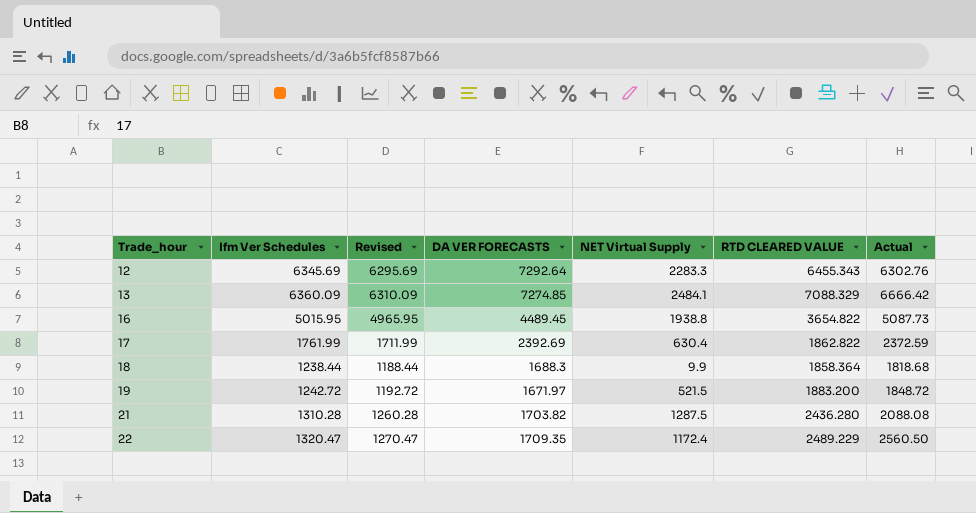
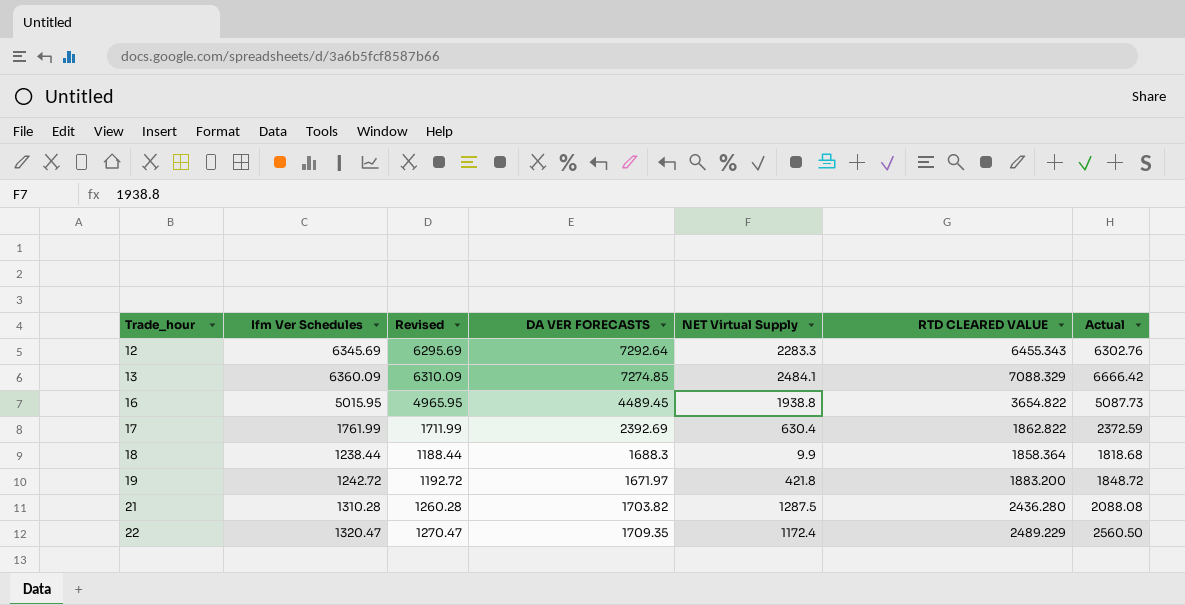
19 | NET Virtual Supply: 521.5 -> 421.8

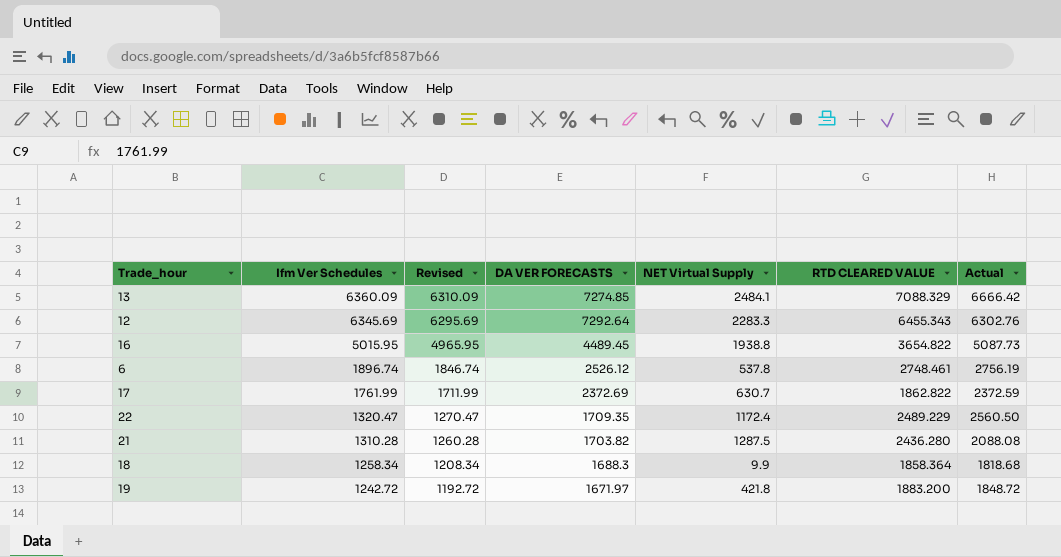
row order: Trade_hour ascending -> Ifm Ver Schedules descending
row 6: none -> 1896.74 | 1846.74 | 2526.12 | 537.8 | 2748.461 | 2756.19
17 | DA VER FORECASTS: 2392.69 -> 2372.69
17 | NET Virtual Supply: 630.4 -> 630.7
18 | Ifm Ver Schedules: 1238.44 -> 1258.34
18 | Revised: 1188.44 -> 1208.34

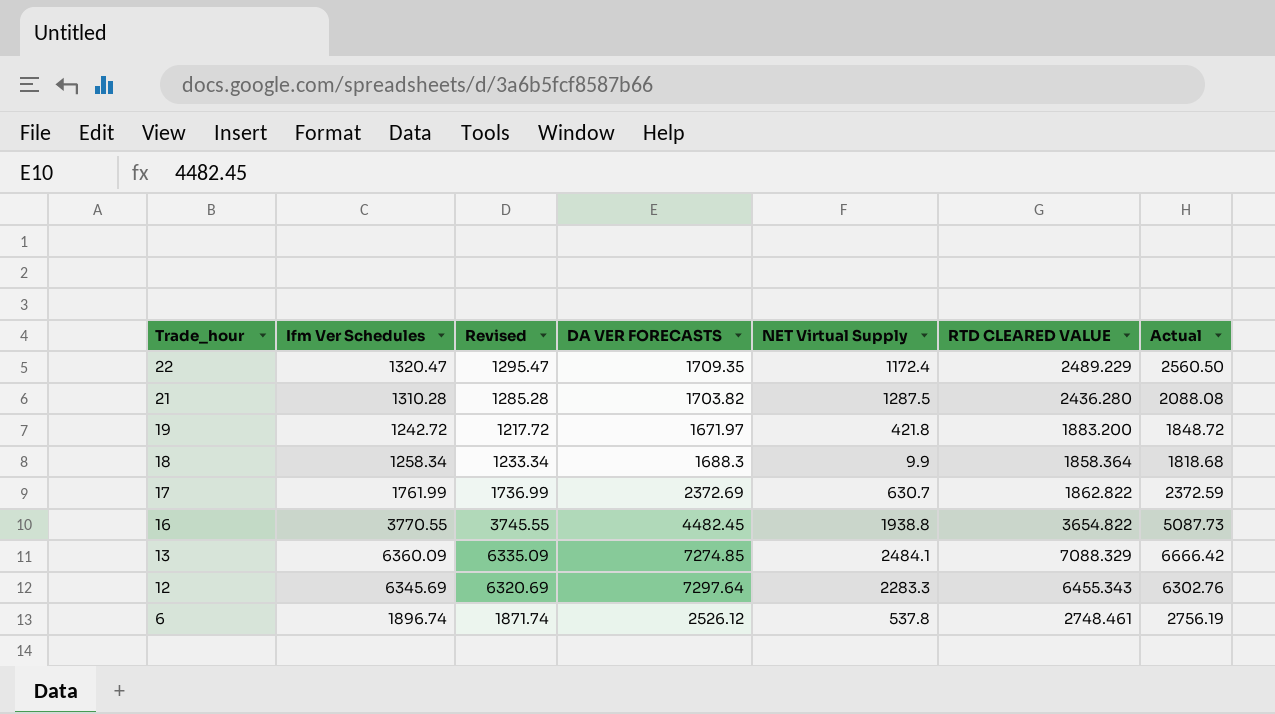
row order: Ifm Ver Schedules descending -> Trade_hour descending
column Revised | formula: [Ifm Ver Schedules] - 50 -> [Ifm Ver Schedules] - 25
16 | Ifm Ver Schedules: 5015.95 -> 3770.55
16 | DA VER FORECASTS: 4489.45 -> 4482.45
12 | DA VER FORECASTS: 7292.64 -> 7297.64

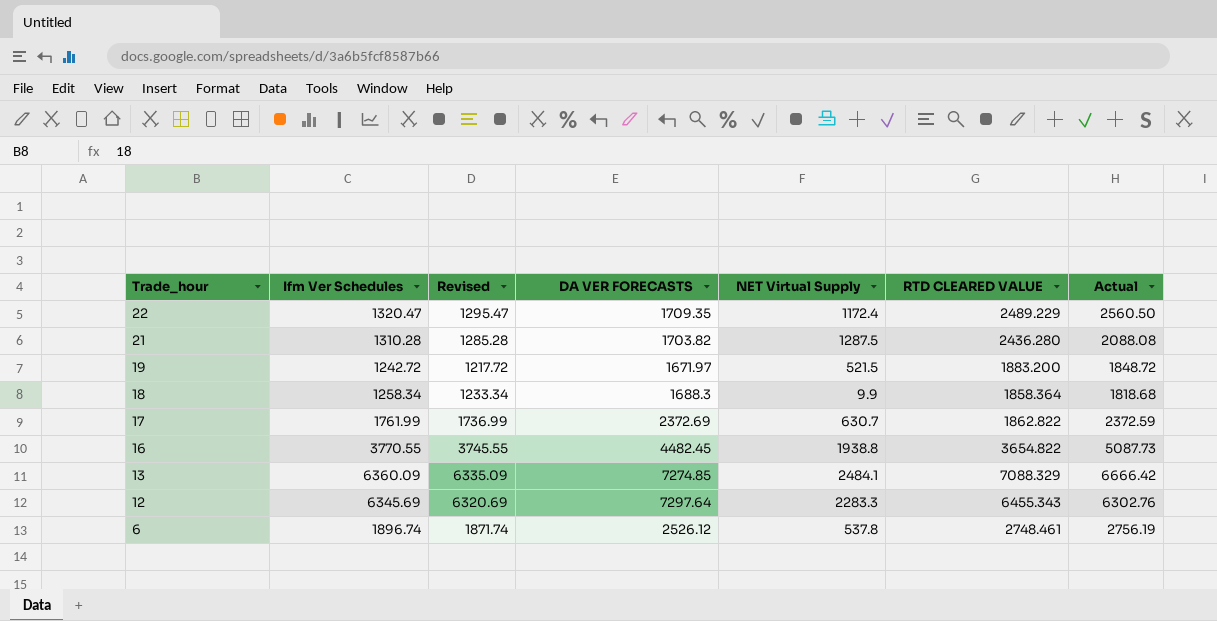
19 | NET Virtual Supply: 421.8 -> 521.5

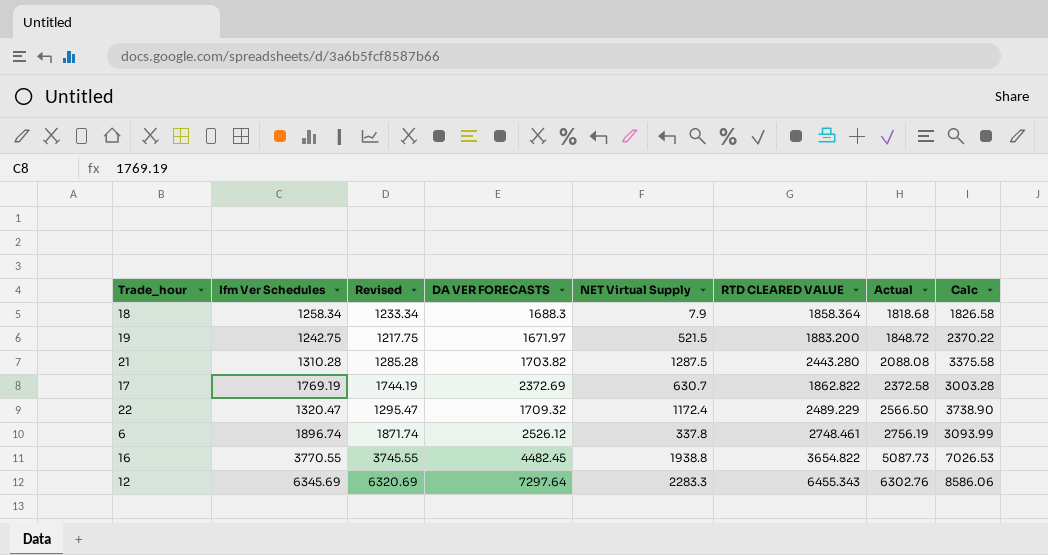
row order: Trade_hour descending -> Actual ascending
column Calc | formula: none -> [NET Virtual Supply] + [Actual]
row 13: 6360.09 | 6335.09 | 7274.85 | 2484.1 | 7088.329 | 6666.42 -> none
18 | NET Virtual Supply: 9.9 -> 7.9
19 | Ifm Ver Schedules: 1242.72 -> 1242.75
19 | Revised: 1217.72 -> 1217.75
21 | RTD CLEARED VALUE: 2436.280 -> 2443.280
17 | Ifm Ver Schedules: 1761.99 -> 1769.19
17 | Revised: 1736.99 -> 1744.19
17 | Actual: 2372.59 -> 2372.58
22 | DA VER FORECASTS: 1709.35 -> 1709.32
22 | Actual: 2560.50 -> 2566.50
6 | NET Virtual Supply: 537.8 -> 337.8

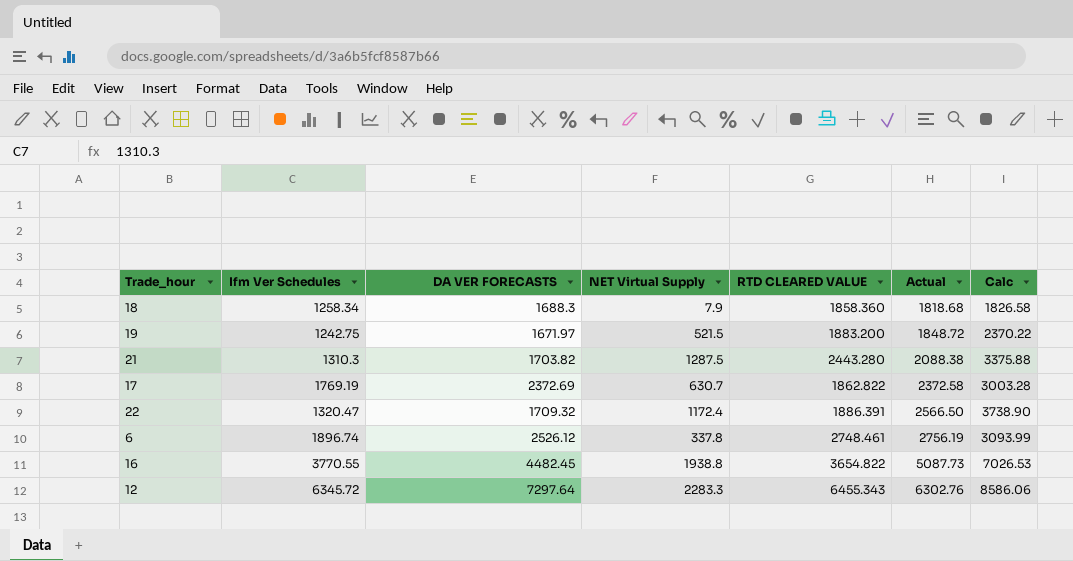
column Revised | formula: [Ifm Ver Schedules] - 25 -> none
18 | RTD CLEARED VALUE: 1858.364 -> 1858.360
21 | Ifm Ver Schedules: 1310.28 -> 1310.3
21 | Actual: 2088.08 -> 2088.38
21 | Calc: 3375.58 -> 3375.88
22 | RTD CLEARED VALUE: 2489.229 -> 1886.391
12 | Ifm Ver Schedules: 6345.69 -> 6345.72

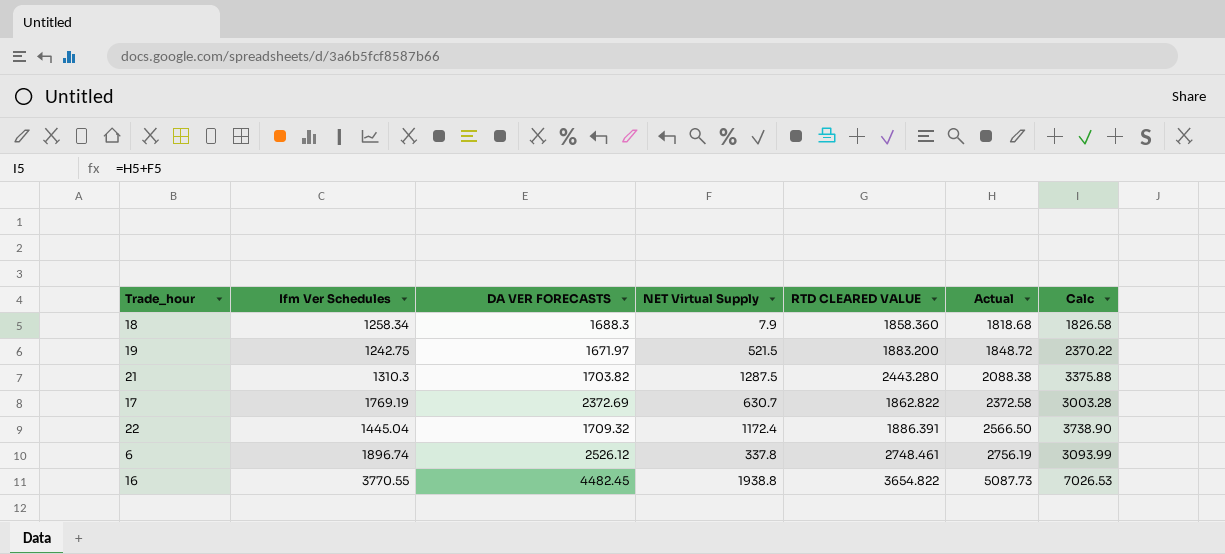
row 12: 6345.72 | 7297.64 | 2283.3 | 6455.343 | 6302.76 | 8586.06 -> none
22 | Ifm Ver Schedules: 1320.47 -> 1445.04

